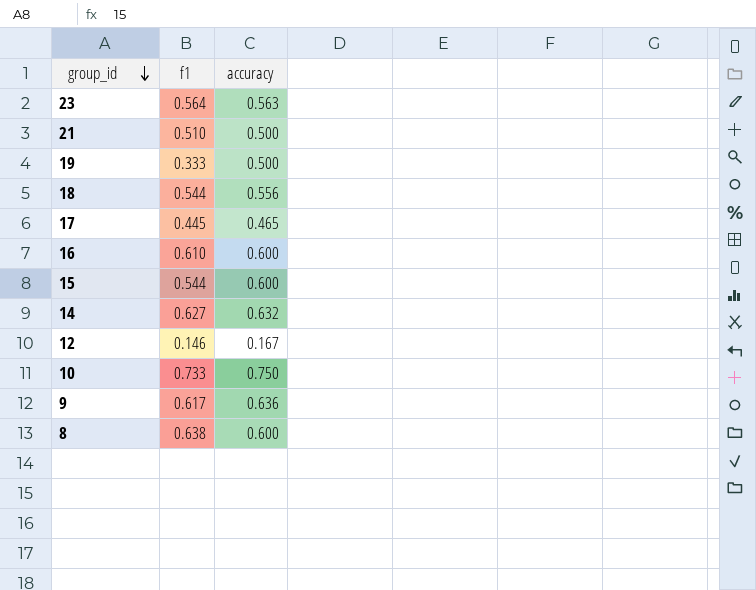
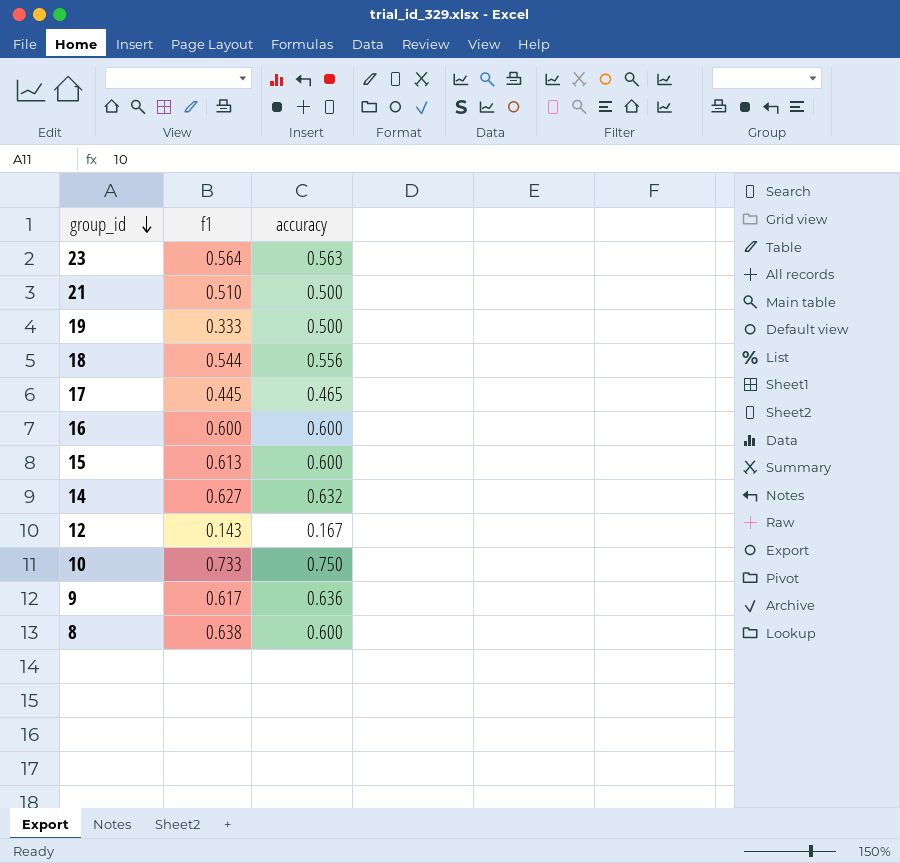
16 | f1: 0.610 -> 0.600
15 | f1: 0.544 -> 0.613
12 | f1: 0.146 -> 0.143

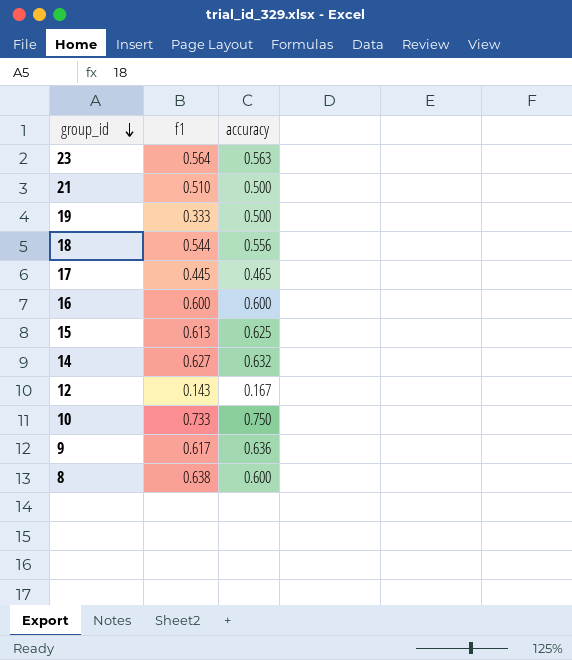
15 | accuracy: 0.600 -> 0.625

